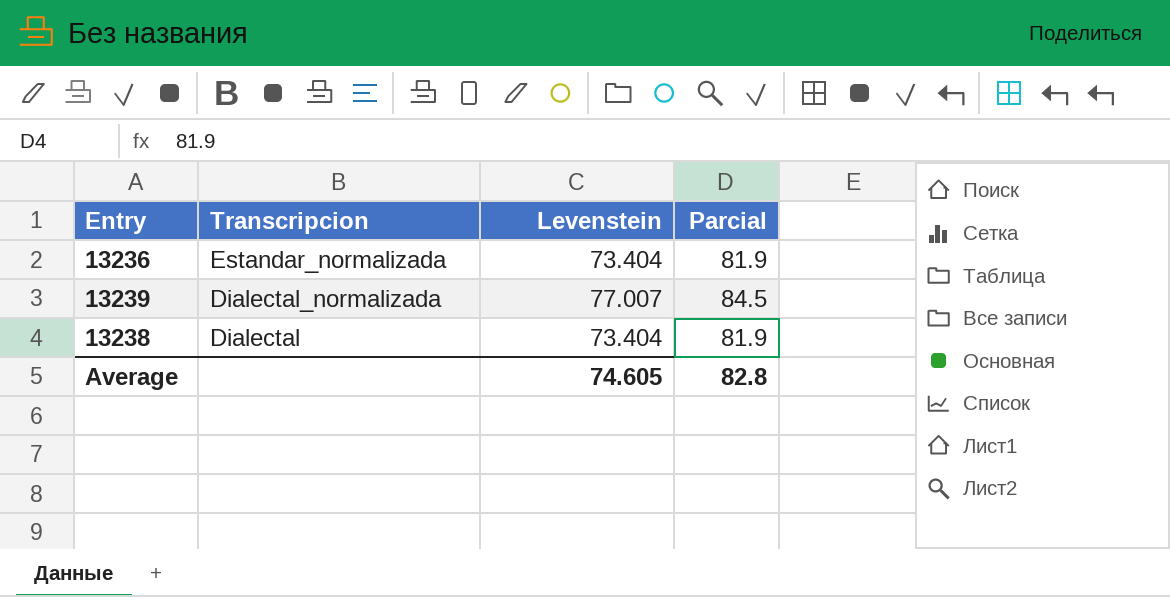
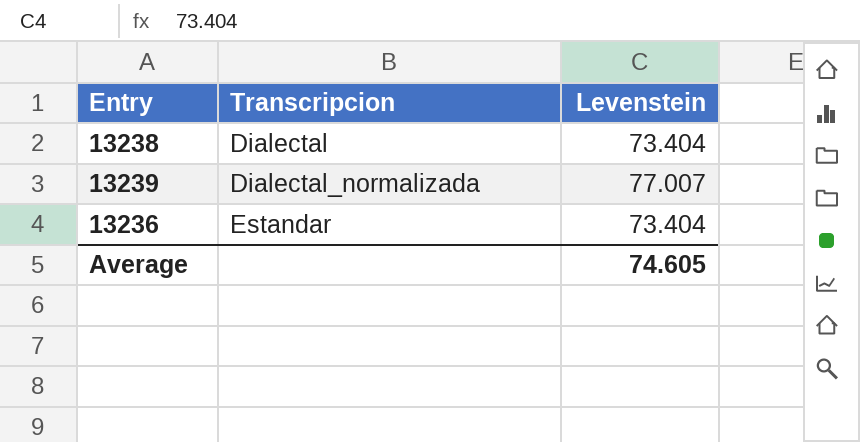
row order: Transcripcion descending -> Transcripcion ascending
column Parcial | position: 4 -> none
13236 | Transcripcion: Estandar_normalizada -> Estandar

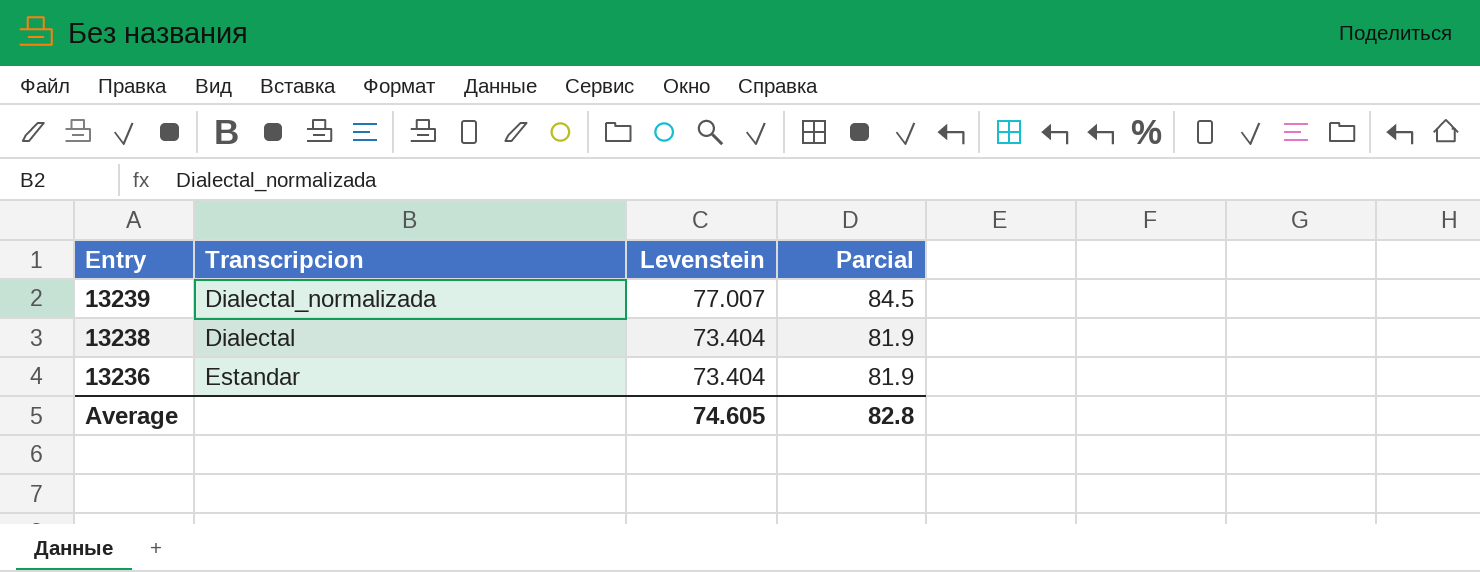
row order: Transcripcion ascending -> Entry descending
column Parcial | position: none -> 4

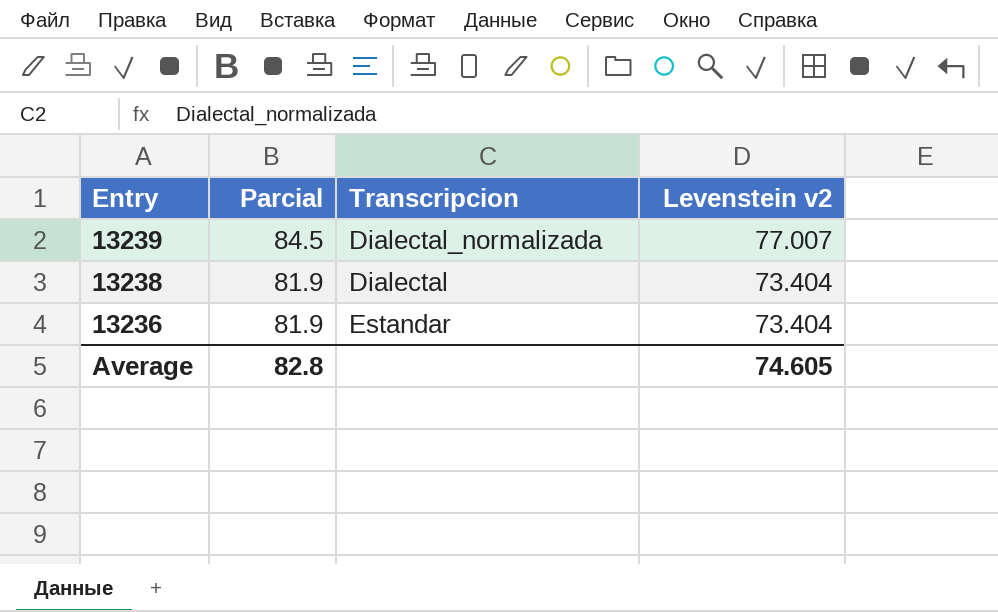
column Parcial | position: 4 -> 2
column name: Levenstein -> Levenstein v2

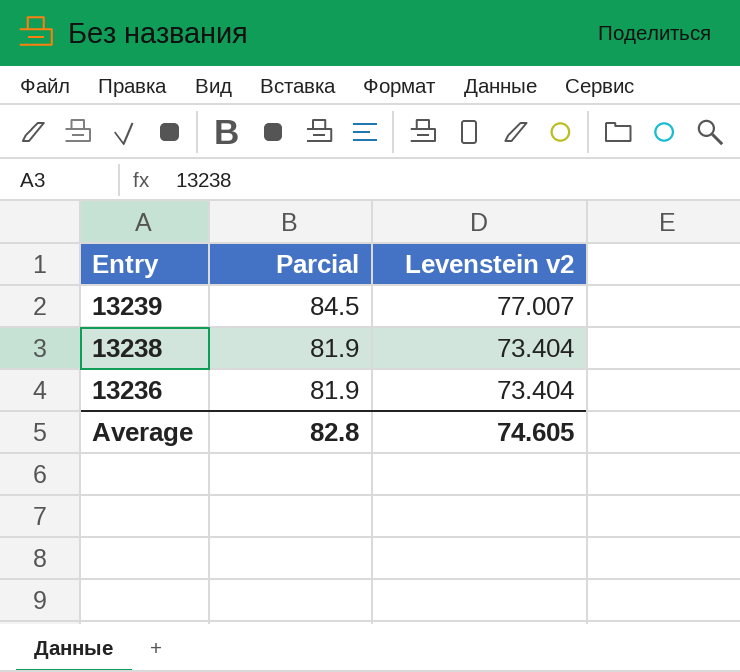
column Transcripcion | position: 3 -> none

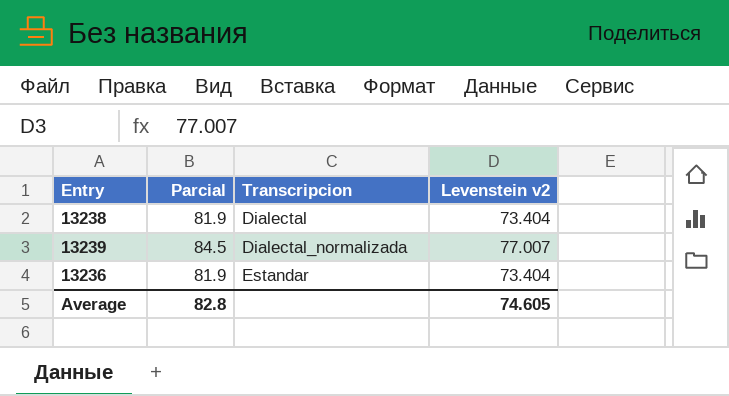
row order: Entry descending -> Transcripcion ascending
column Transcripcion | position: none -> 3

